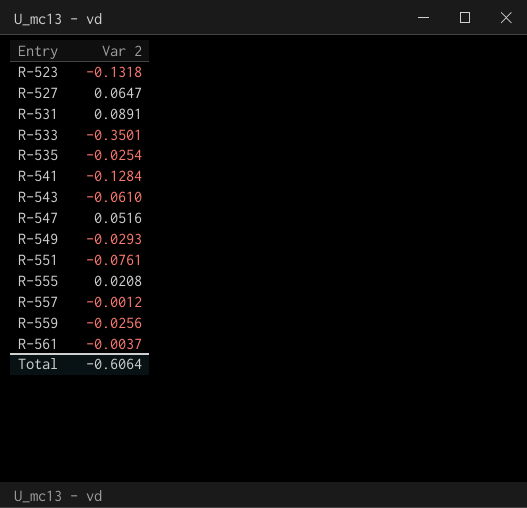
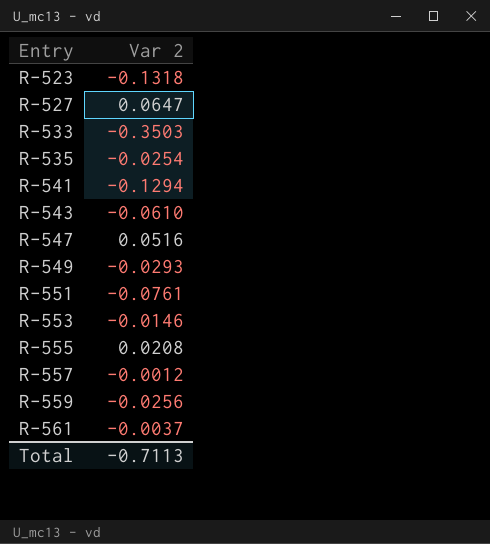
row R-531: 0.0891 -> none
R-533 | Var 2: -0.3501 -> -0.3503
R-541 | Var 2: -0.1284 -> -0.1294
row R-553: none -> -0.0146
Total | Var 2: -0.6064 -> -0.7113

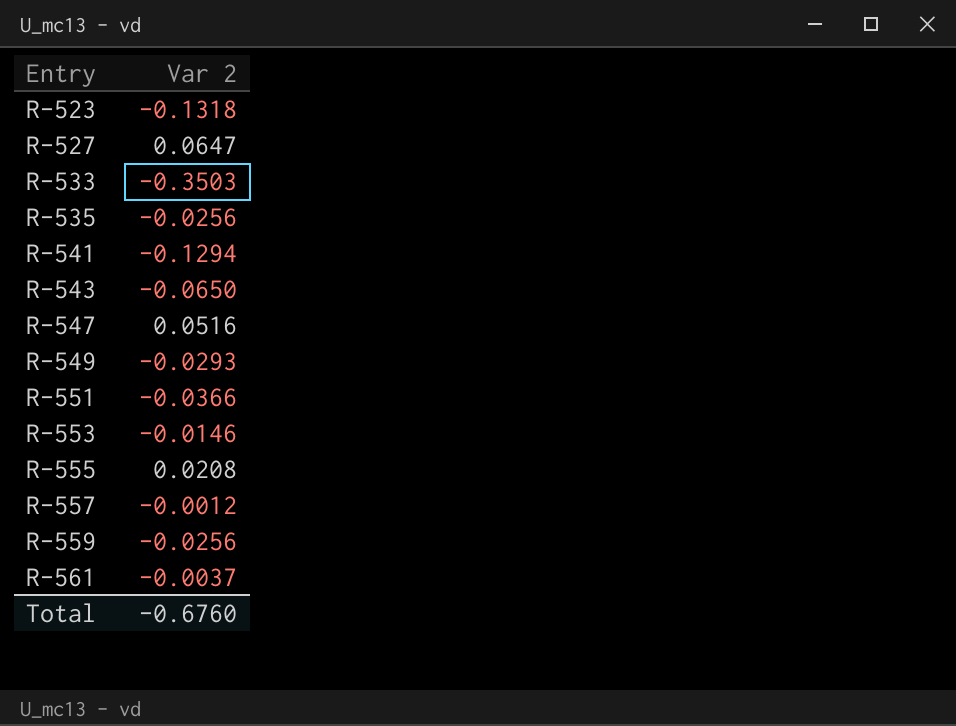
R-535 | Var 2: -0.0254 -> -0.0256
R-543 | Var 2: -0.0610 -> -0.0650
R-551 | Var 2: -0.0761 -> -0.0366
Total | Var 2: -0.7113 -> -0.6760

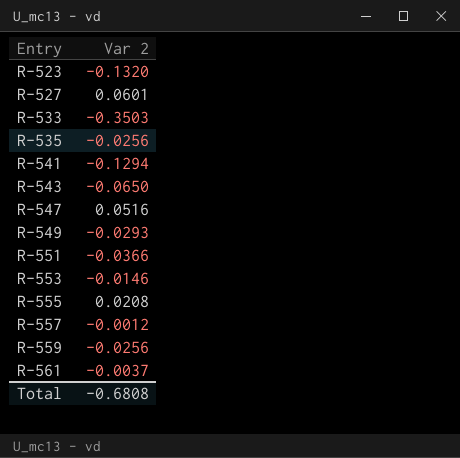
R-523 | Var 2: -0.1318 -> -0.1320
R-527 | Var 2: 0.0647 -> 0.0601
Total | Var 2: -0.6760 -> -0.6808

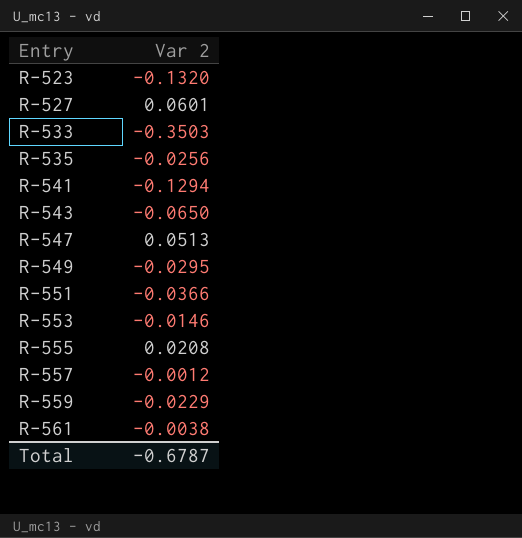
R-547 | Var 2: 0.0516 -> 0.0513
R-549 | Var 2: -0.0293 -> -0.0295
R-559 | Var 2: -0.0256 -> -0.0229
R-561 | Var 2: -0.0037 -> -0.0038
Total | Var 2: -0.6808 -> -0.6787

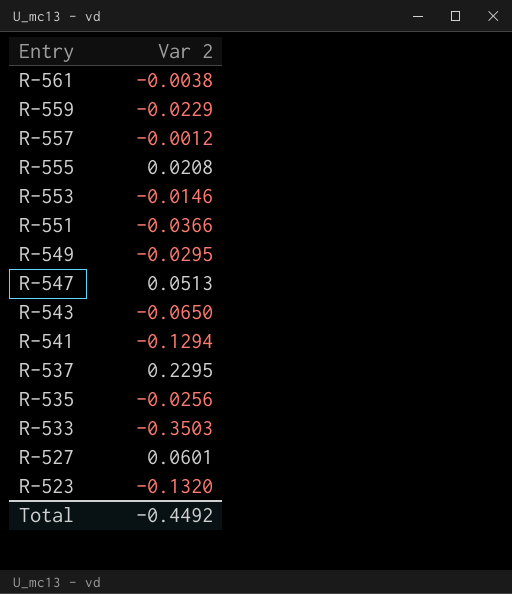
row order: Entry ascending -> Entry descending
row R-537: none -> 0.2295
Total | Var 2: -0.6787 -> -0.4492

